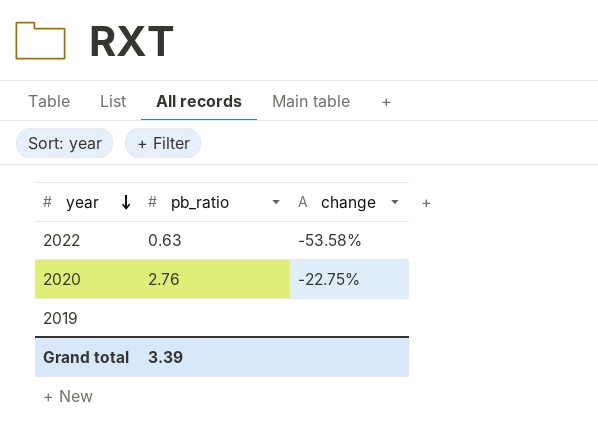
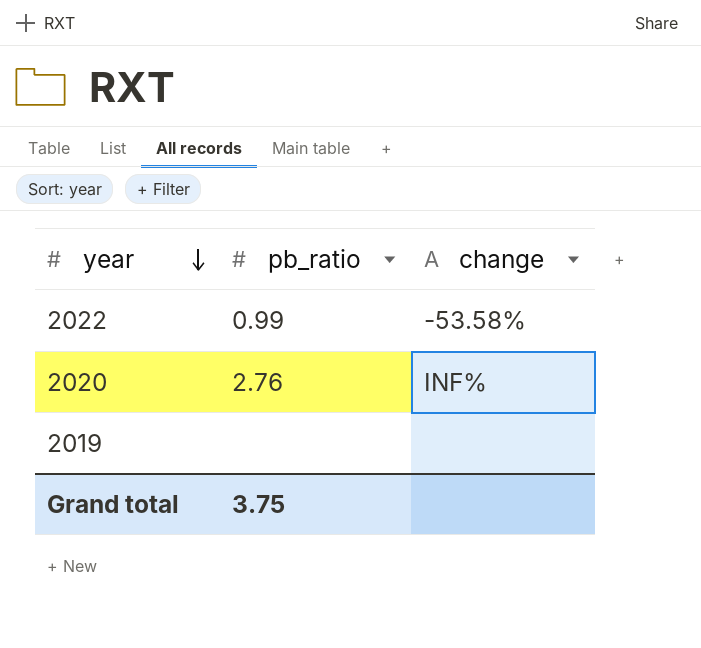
2022 | pb_ratio: 0.63 -> 0.99
2020 | change: -22.75% -> INF%
Grand total | pb_ratio: 3.39 -> 3.75

